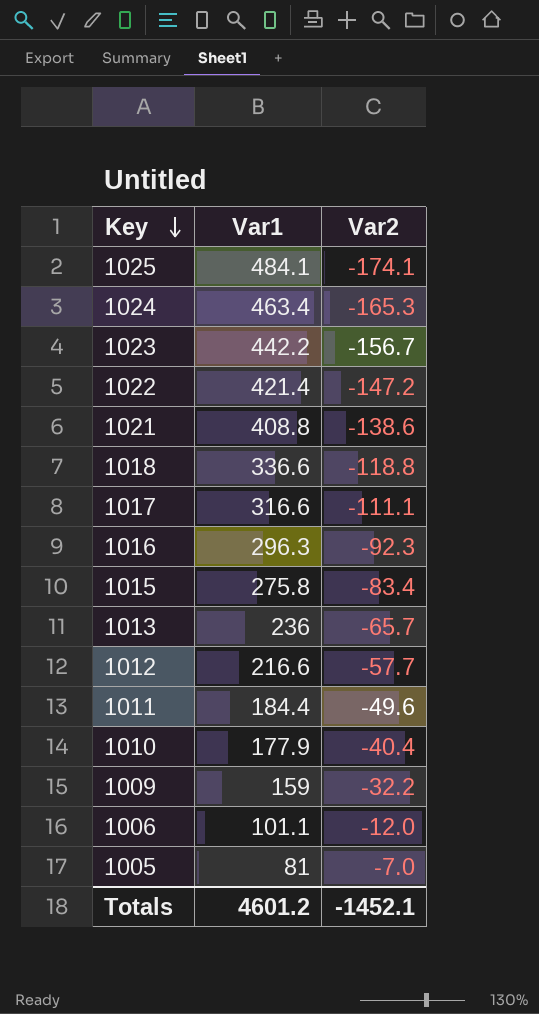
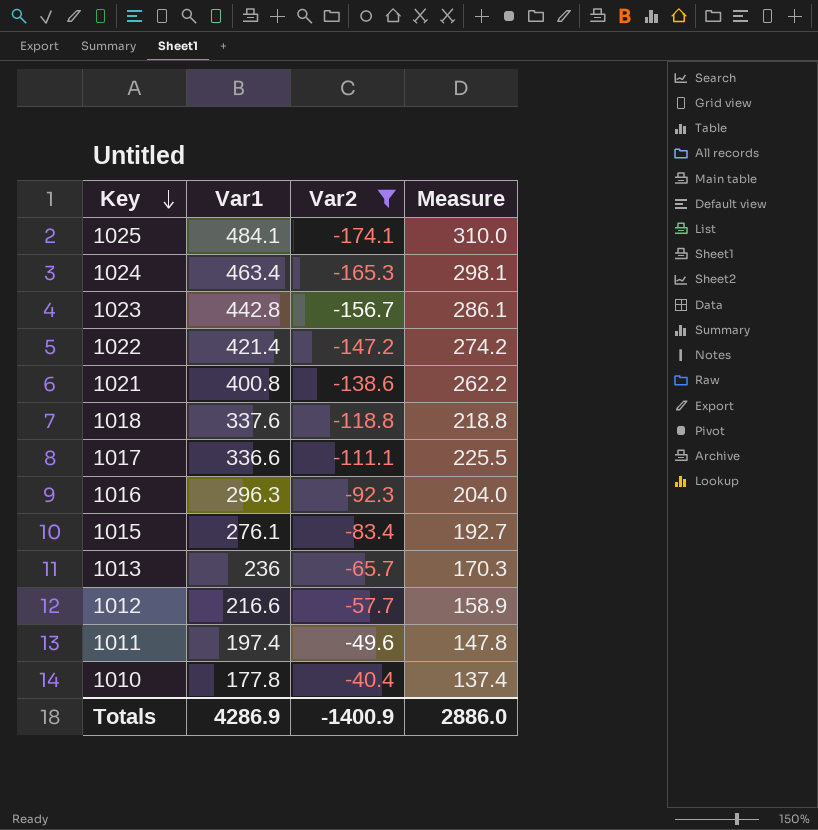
filter: none -> Var2 <= -40.4
column Measure | formula: none -> [Var1] + [Var2]
1023 | Var1: 442.2 -> 442.8
1021 | Var1: 408.8 -> 400.8
1018 | Var1: 336.6 -> 337.6
1017 | Var1: 316.6 -> 336.6
1015 | Var1: 275.8 -> 276.1
1011 | Var1: 184.4 -> 197.4
1010 | Var1: 177.9 -> 177.8
Totals | Var1: 4601.2 -> 4286.9
Totals | Var2: -1452.1 -> -1400.9

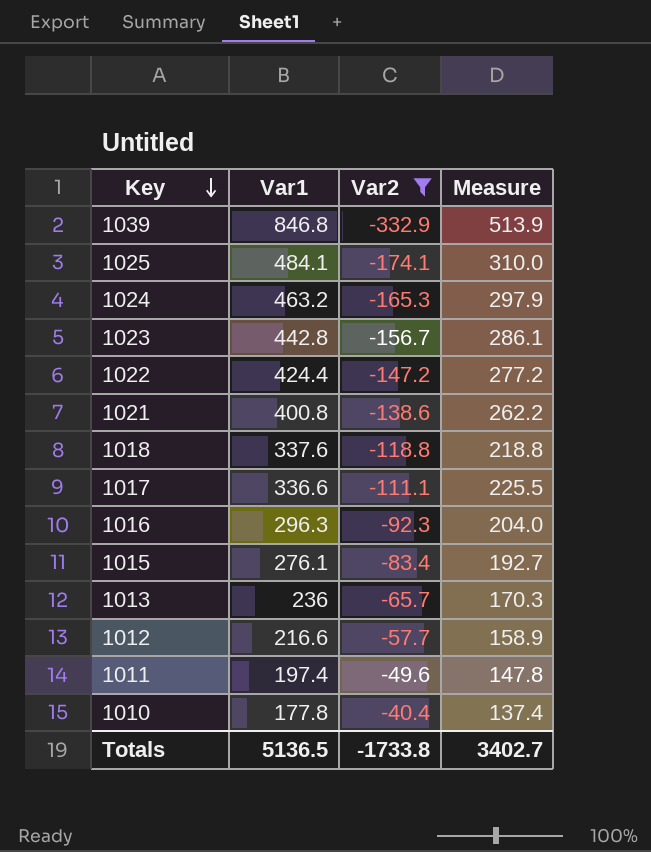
row 1039: none -> 846.8 | -332.9 | 513.9
1024 | Var1: 463.4 -> 463.2
1024 | Measure: 298.1 -> 297.9
1022 | Var1: 421.4 -> 424.4
1022 | Measure: 274.2 -> 277.2
Totals | Var1: 4286.9 -> 5136.5
Totals | Var2: -1400.9 -> -1733.8
Totals | Measure: 2886.0 -> 3402.7

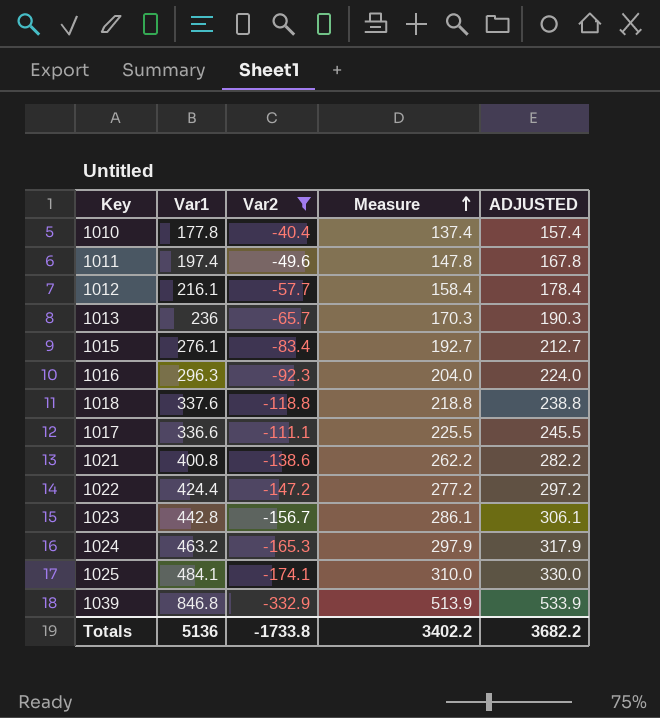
row order: Key descending -> Measure ascending
column ADJUSTED | formula: none -> [Measure] + 20
1012 | Var1: 216.6 -> 216.1
1012 | Measure: 158.9 -> 158.4
Totals | Var1: 5136.5 -> 5136
Totals | Measure: 3402.7 -> 3402.2

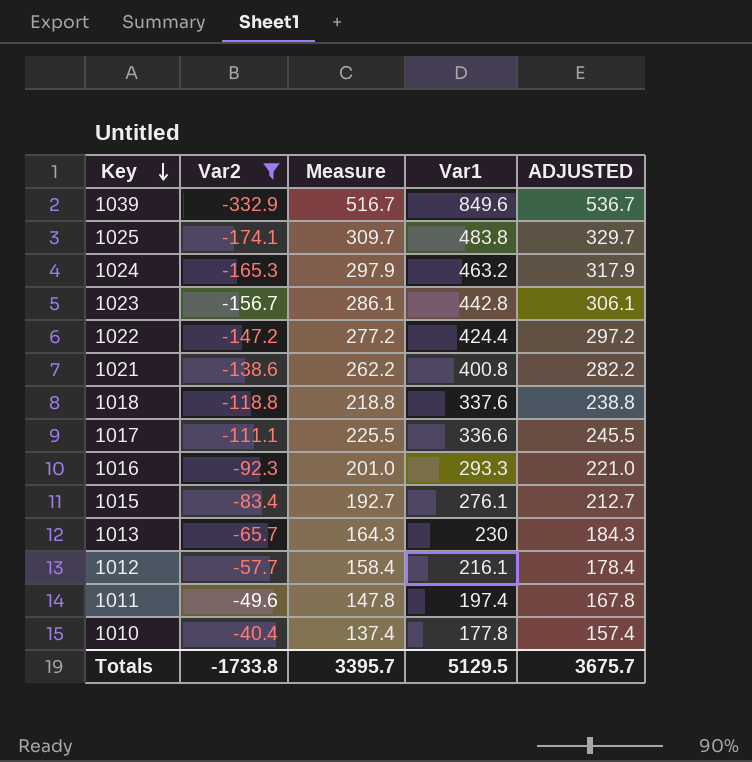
row order: Measure ascending -> Key descending
column Var1 | position: 2 -> 4
1039 | Measure: 513.9 -> 516.7
1039 | Var1: 846.8 -> 849.6
1039 | ADJUSTED: 533.9 -> 536.7
1025 | Measure: 310.0 -> 309.7
1025 | Var1: 484.1 -> 483.8
1025 | ADJUSTED: 330.0 -> 329.7
1016 | Measure: 204.0 -> 201.0
1016 | Var1: 296.3 -> 293.3
1016 | ADJUSTED: 224.0 -> 221.0
1013 | Measure: 170.3 -> 164.3
1013 | Var1: 236 -> 230
1013 | ADJUSTED: 190.3 -> 184.3
Totals | Measure: 3402.2 -> 3395.7
Totals | Var1: 5136 -> 5129.5
Totals | ADJUSTED: 3682.2 -> 3675.7

